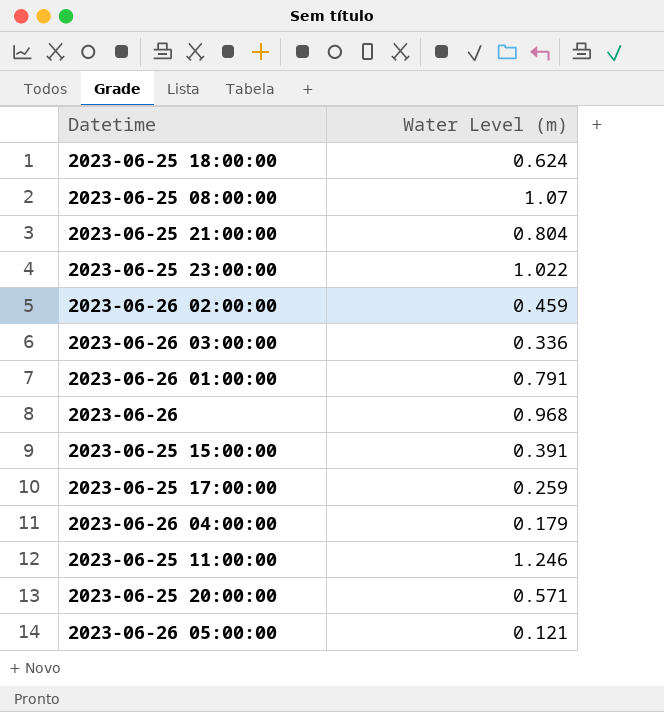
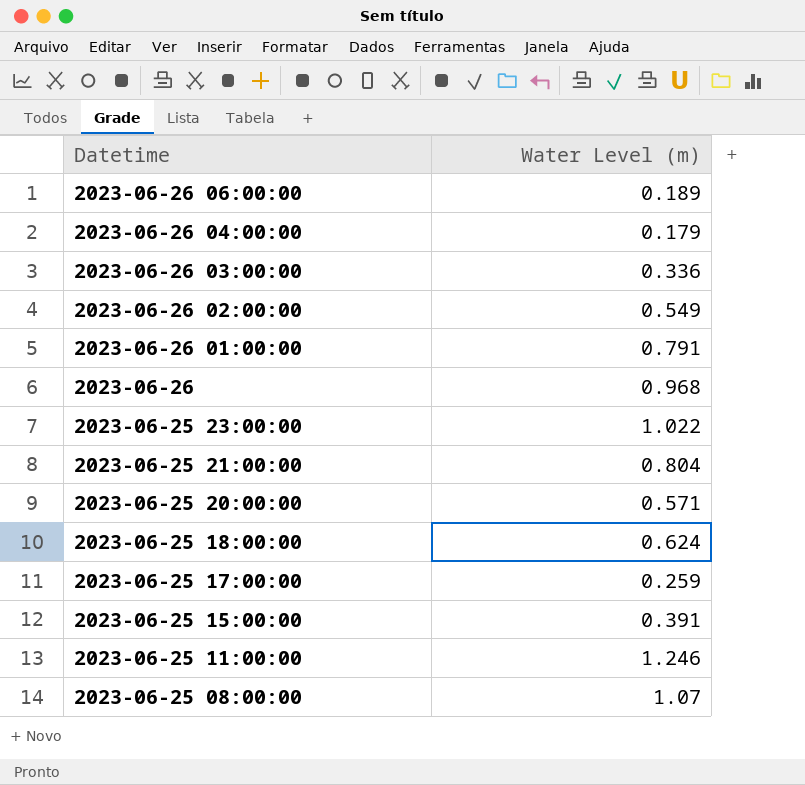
row order: none -> Datetime descending
row 2023-06-26 05:00:00: 0.121 -> none
row 2023-06-26 06:00:00: none -> 0.189
2023-06-26 02:00:00 | Water Level (m): 0.459 -> 0.549

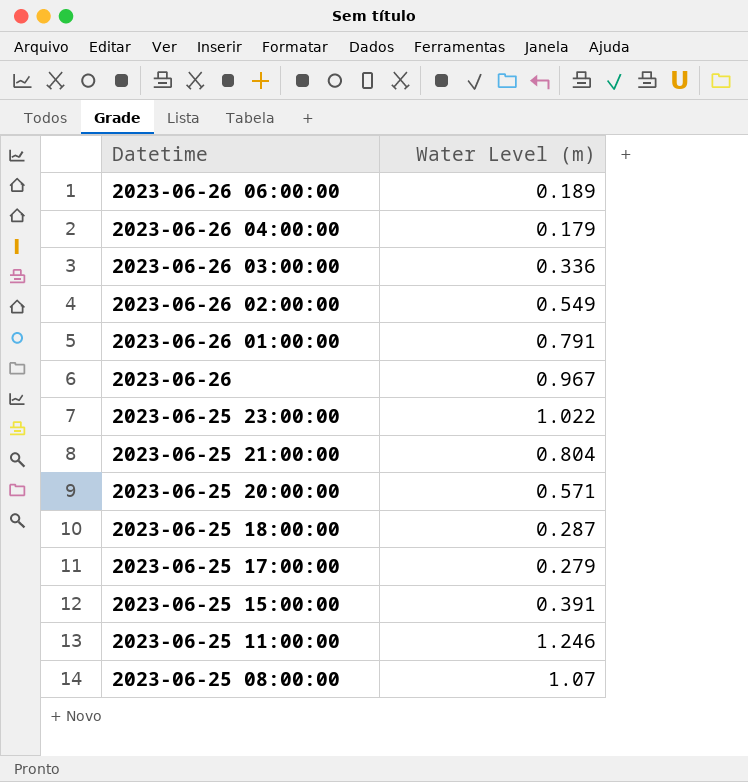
2023-06-26 | Water Level (m): 0.968 -> 0.967
2023-06-25 18:00:00 | Water Level (m): 0.624 -> 0.287
2023-06-25 17:00:00 | Water Level (m): 0.259 -> 0.279

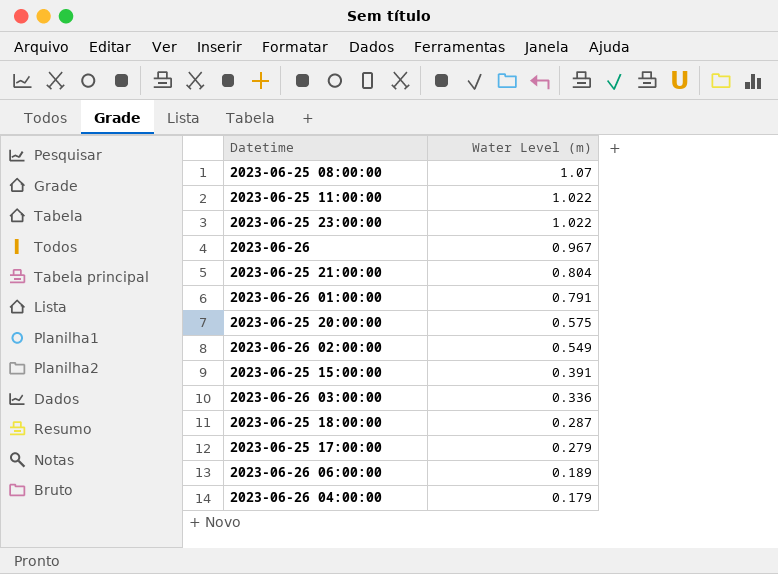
row order: Datetime descending -> Water Level (m) descending
2023-06-25 11:00:00 | Water Level (m): 1.246 -> 1.022
2023-06-25 20:00:00 | Water Level (m): 0.571 -> 0.575

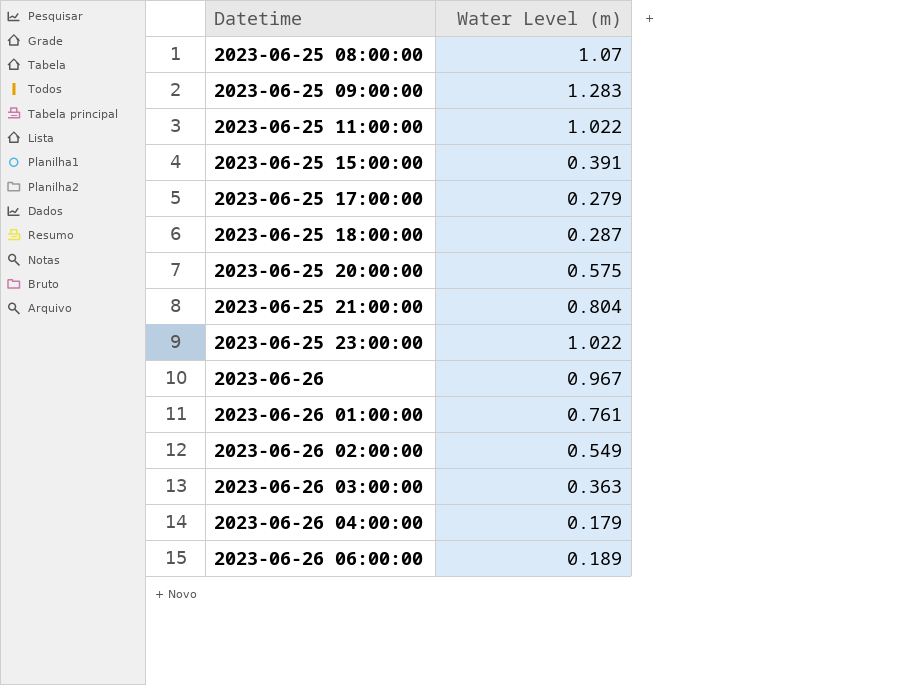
row order: Water Level (m) descending -> Datetime ascending
row 2023-06-25 09:00:00: none -> 1.283
2023-06-26 01:00:00 | Water Level (m): 0.791 -> 0.761
2023-06-26 03:00:00 | Water Level (m): 0.336 -> 0.363

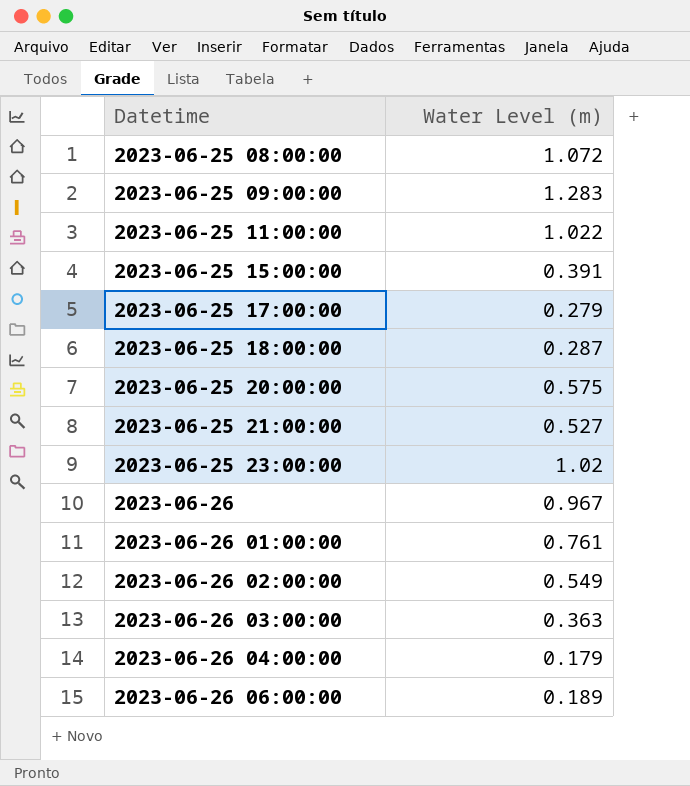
2023-06-25 08:00:00 | Water Level (m): 1.07 -> 1.072
2023-06-25 21:00:00 | Water Level (m): 0.804 -> 0.527
2023-06-25 23:00:00 | Water Level (m): 1.022 -> 1.02

